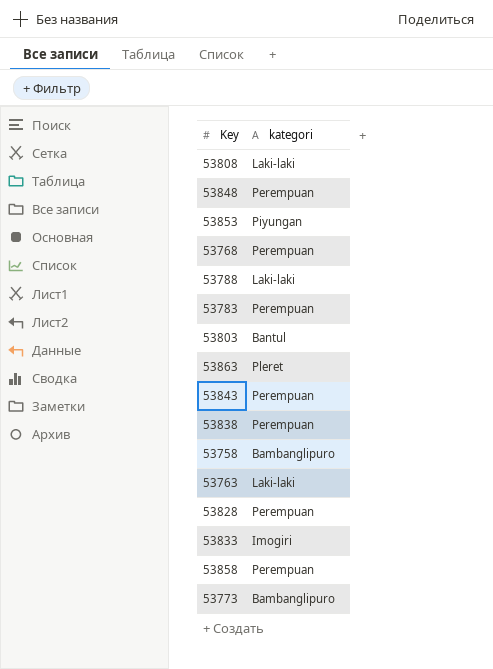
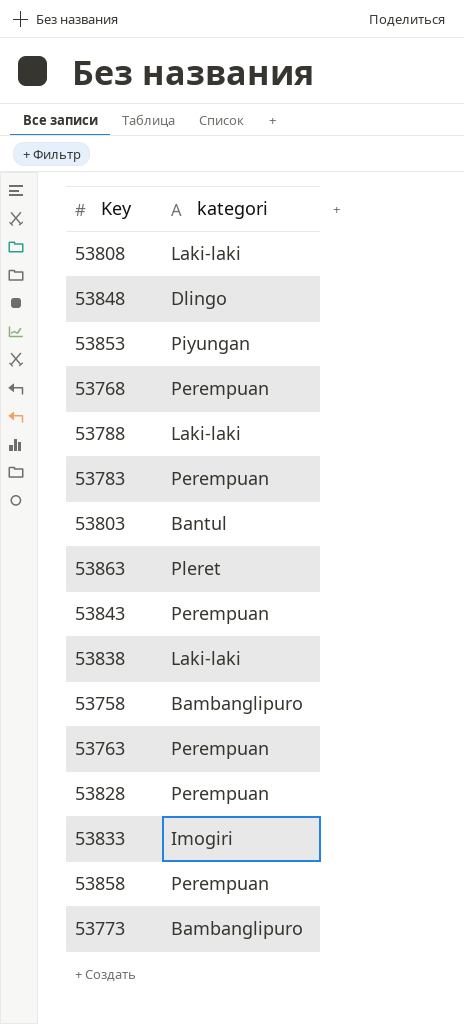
53848 | kategori: Perempuan -> Dlingo
53838 | kategori: Perempuan -> Laki-laki
53763 | kategori: Laki-laki -> Perempuan

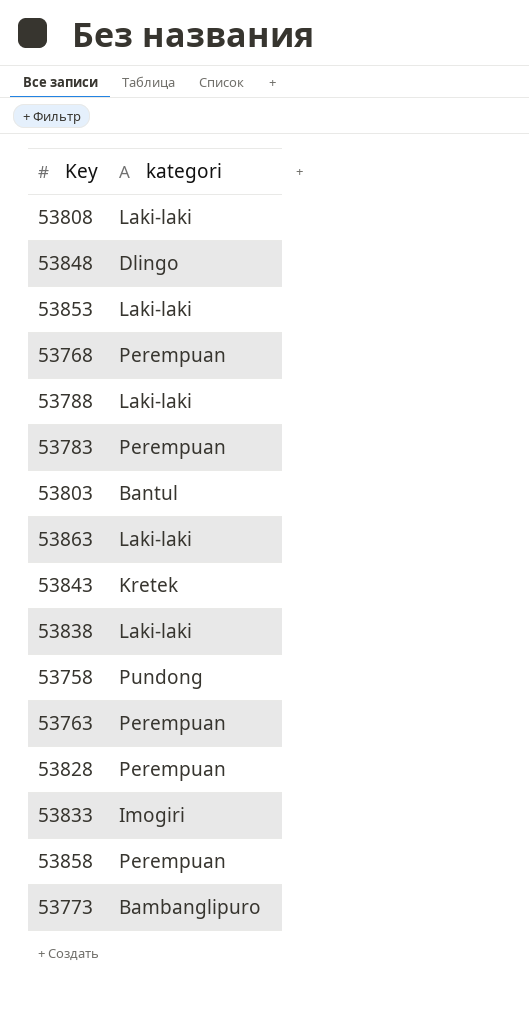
53853 | kategori: Piyungan -> Laki-laki
53863 | kategori: Pleret -> Laki-laki
53843 | kategori: Perempuan -> Kretek
53758 | kategori: Bambanglipuro -> Pundong

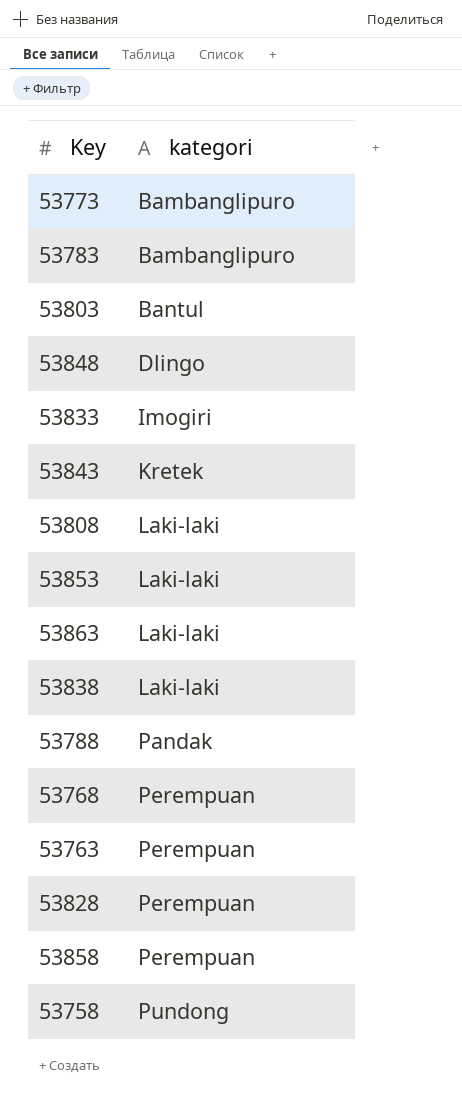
row order: none -> kategori ascending
53783 | kategori: Perempuan -> Bambanglipuro
53788 | kategori: Laki-laki -> Pandak

